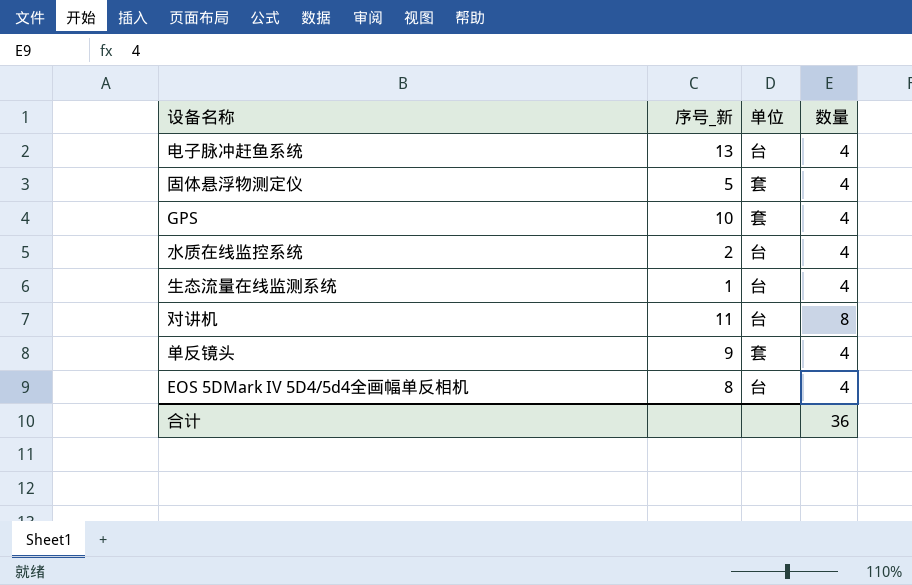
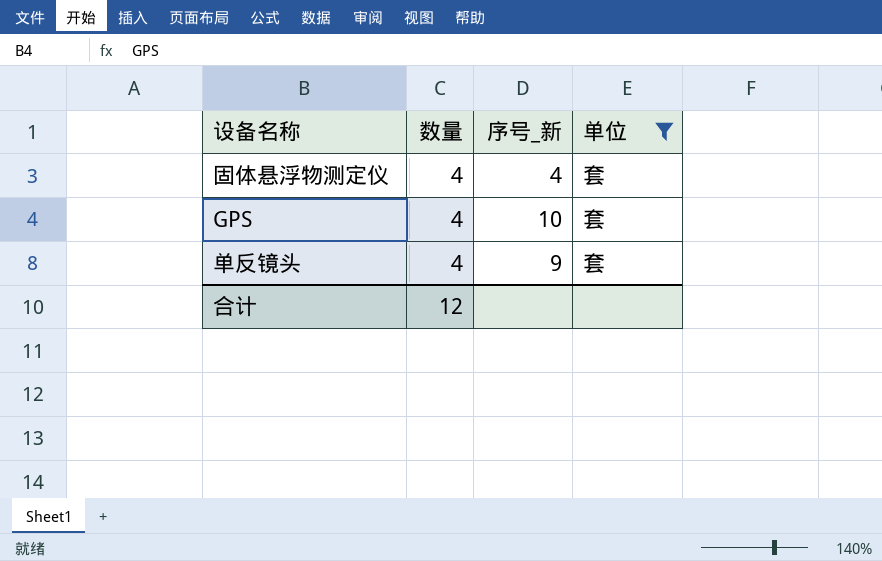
filter: none -> 单位 = 套
column 数量 | position: 4 -> 2
固体悬浮物测定仪 | 序号_新: 5 -> 4
合计 | 数量: 36 -> 12

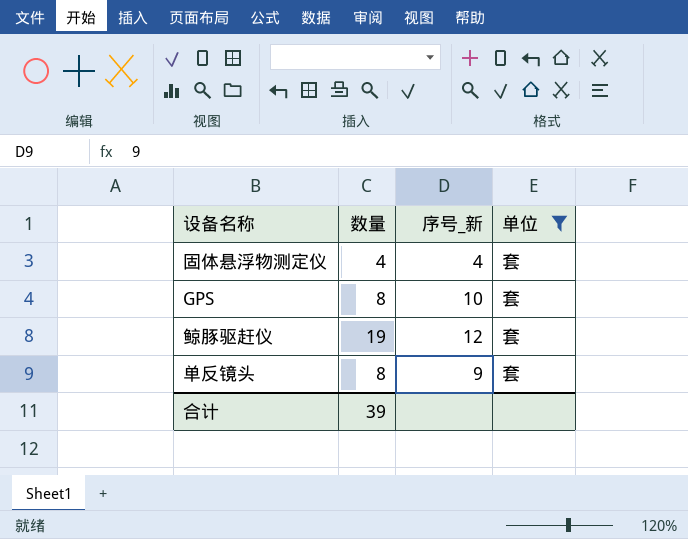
GPS | 数量: 4 -> 8
row 鲸豚驱赶仪: none -> 19 | 12 | 套
单反镜头 | 数量: 4 -> 8
合计 | 数量: 12 -> 39

